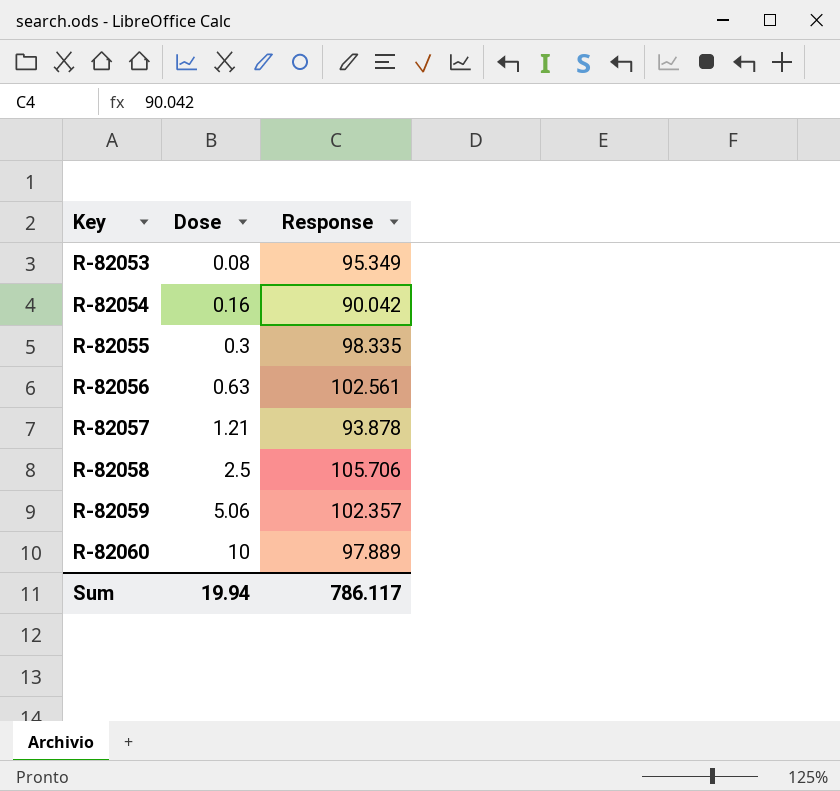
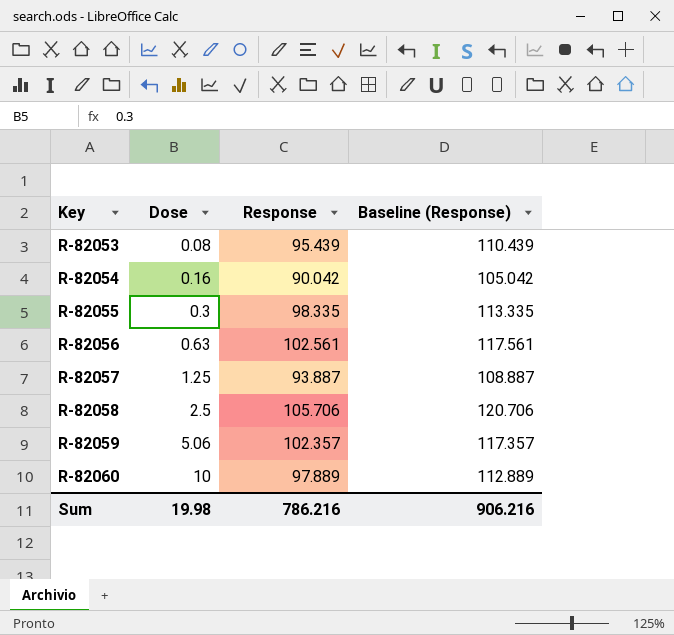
column Baseline (Response) | formula: none -> [Response] + 15
R-82053 | Response: 95.349 -> 95.439
R-82057 | Dose: 1.21 -> 1.25
R-82057 | Response: 93.878 -> 93.887
Sum | Dose: 19.94 -> 19.98
Sum | Response: 786.117 -> 786.216

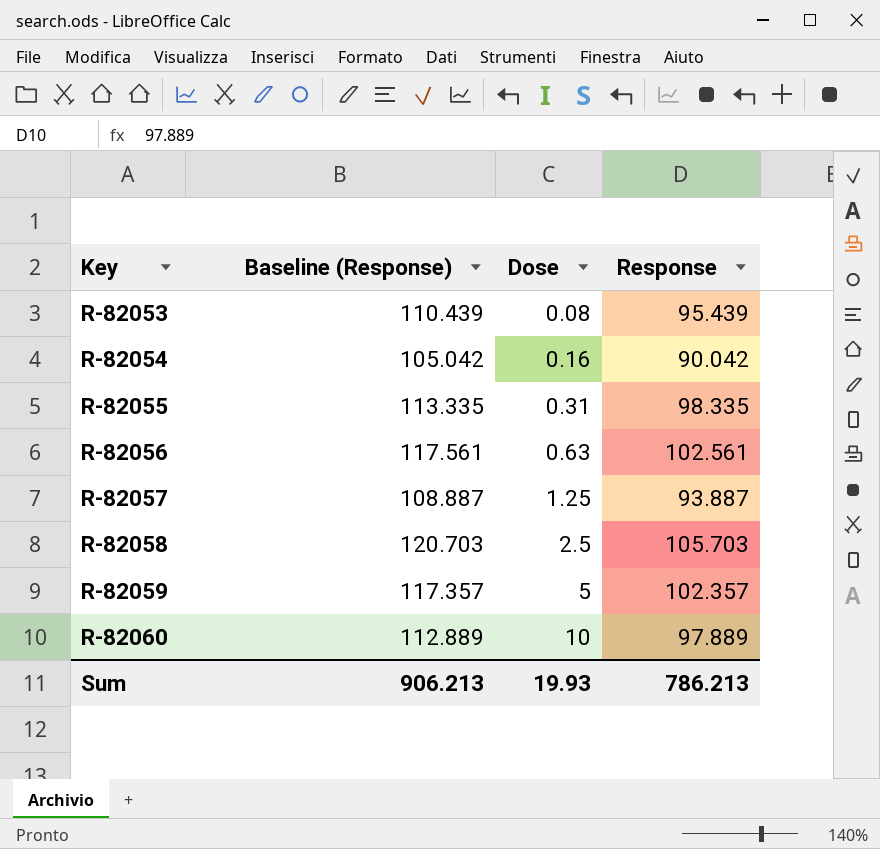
column Baseline (Response) | position: 4 -> 2
R-82055 | Dose: 0.3 -> 0.31
R-82058 | Baseline (Response): 120.706 -> 120.703
R-82058 | Response: 105.706 -> 105.703
R-82059 | Dose: 5.06 -> 5
Sum | Baseline (Response): 906.216 -> 906.213
Sum | Dose: 19.98 -> 19.93
Sum | Response: 786.216 -> 786.213

